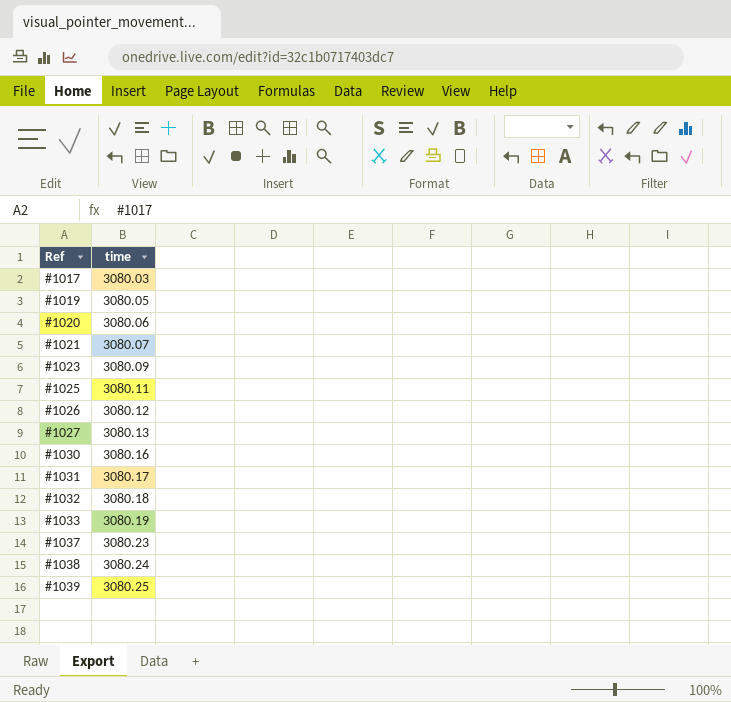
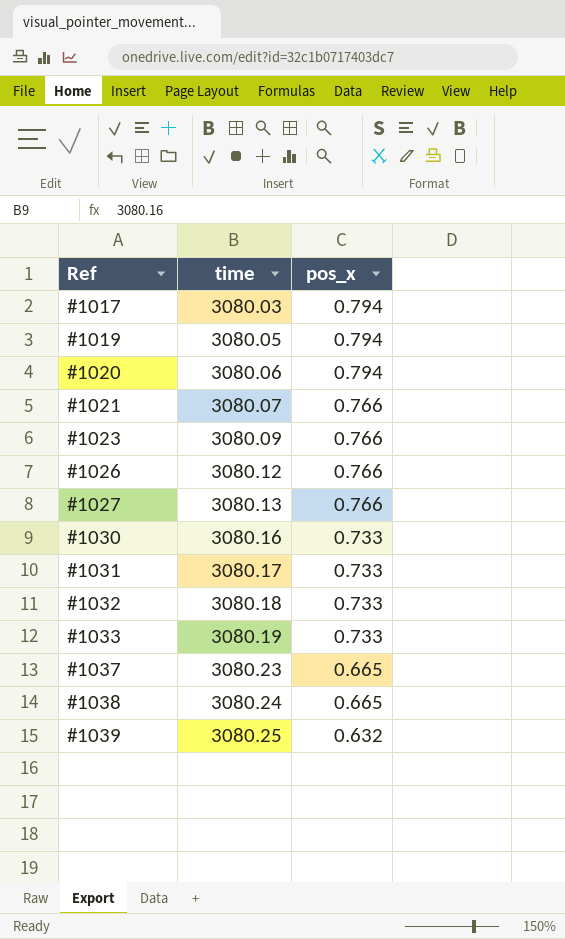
column pos_x | position: none -> 3
row #1025: 3080.11 -> none

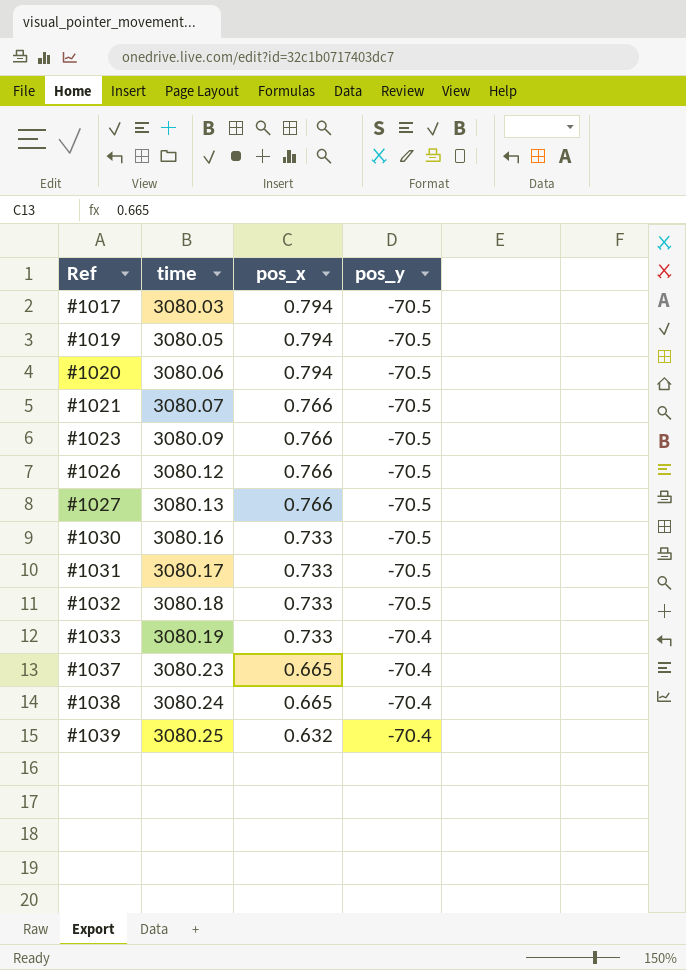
column pos_y | position: none -> 4

